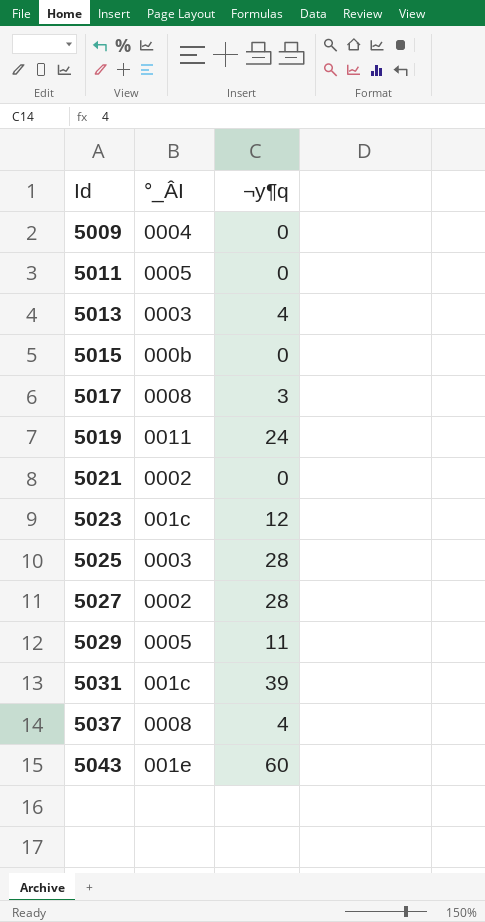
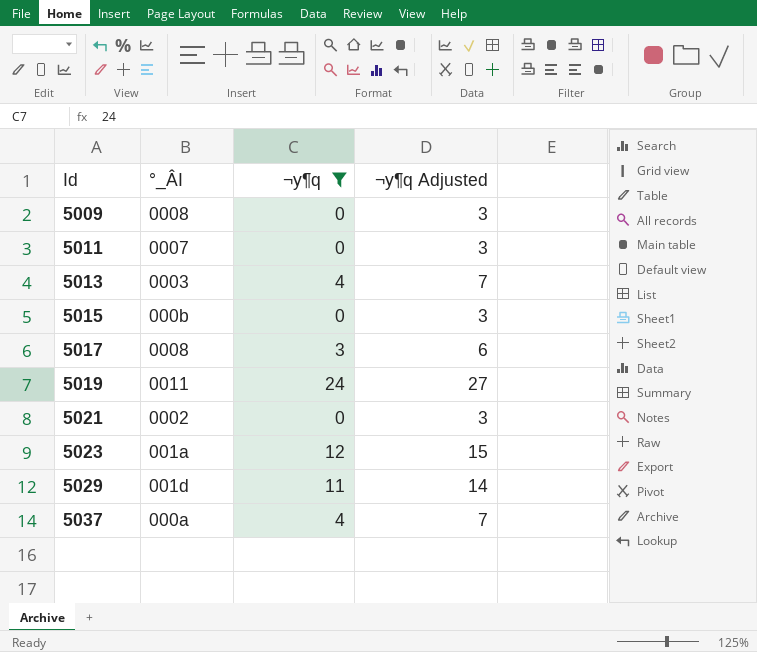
filter: none -> ¬y¶q <= 24
column ¬y¶q Adjusted | formula: none -> [¬y¶q] + 3
5009 | °_ÂI: 0004 -> 0008
5011 | °_ÂI: 0005 -> 0007
5023 | °_ÂI: 001c -> 001a
5029 | °_ÂI: 0005 -> 001d
5037 | °_ÂI: 0008 -> 000a

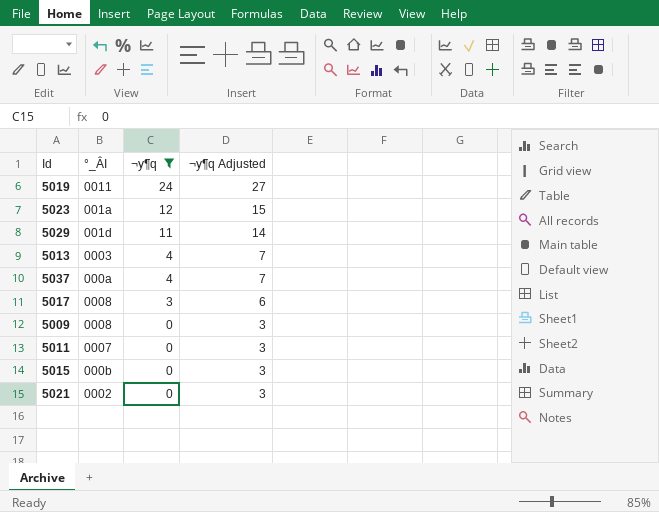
row order: Id ascending -> ¬y¶q descending

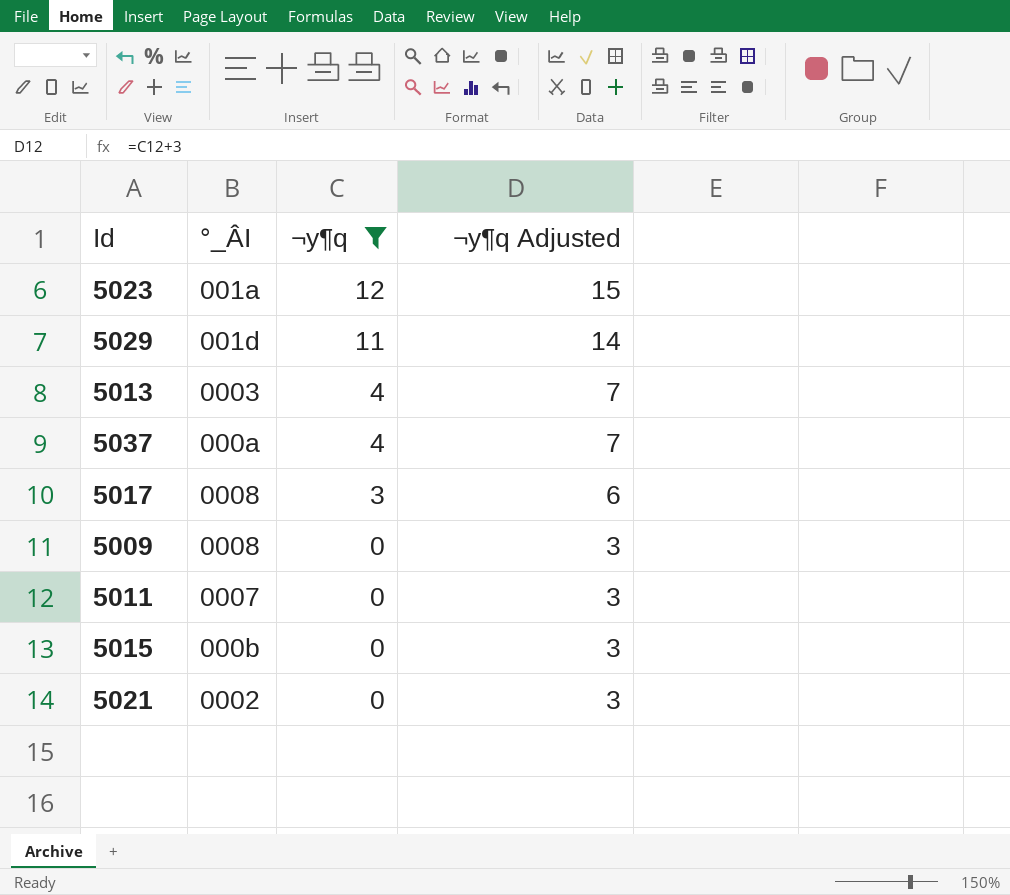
row 5019: 0011 | 24 | 27 -> none

